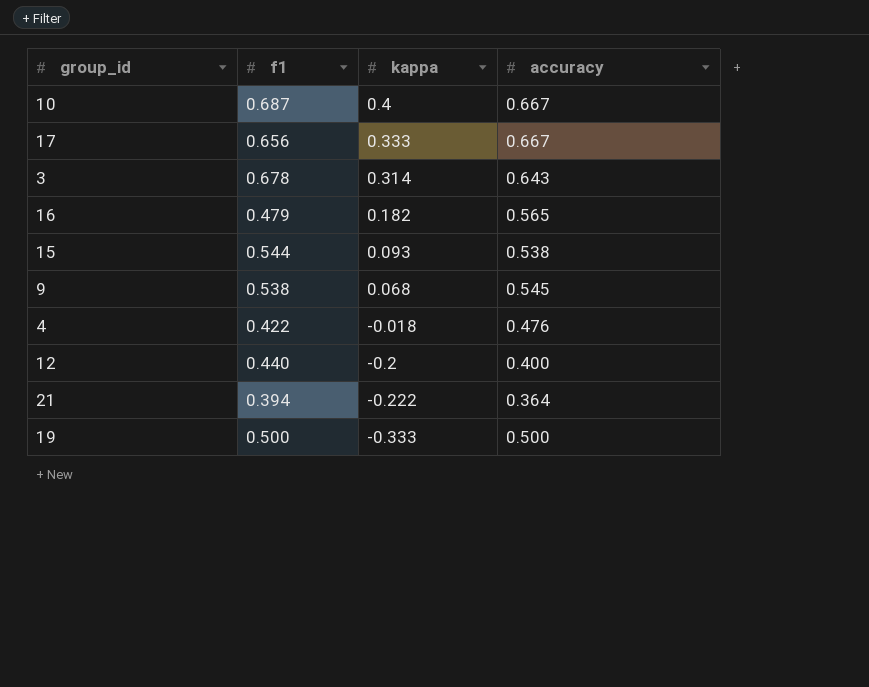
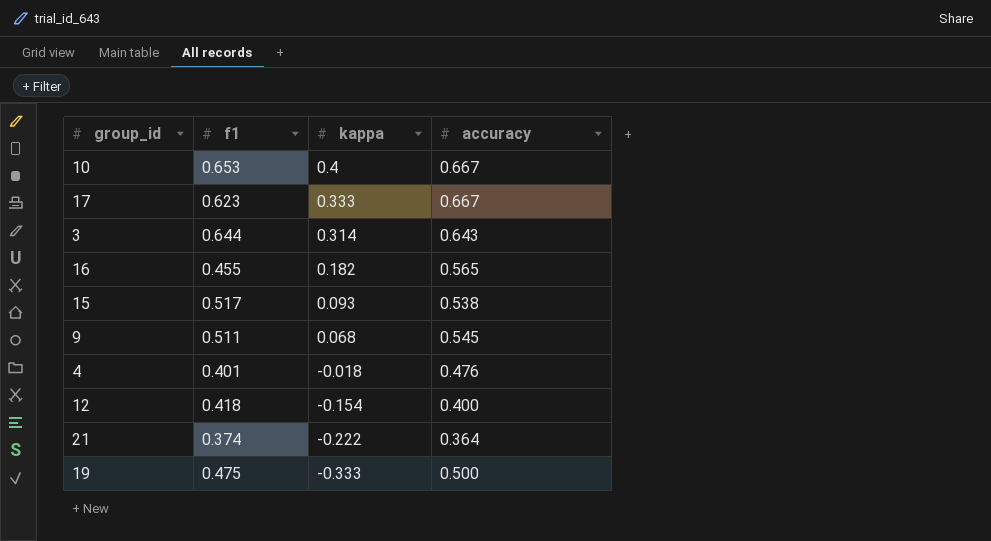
10 | f1: 0.687 -> 0.653
17 | f1: 0.656 -> 0.623
3 | f1: 0.678 -> 0.644
16 | f1: 0.479 -> 0.455
15 | f1: 0.544 -> 0.517
9 | f1: 0.538 -> 0.511
4 | f1: 0.422 -> 0.401
12 | f1: 0.440 -> 0.418
12 | kappa: -0.2 -> -0.154
21 | f1: 0.394 -> 0.374
19 | f1: 0.500 -> 0.475

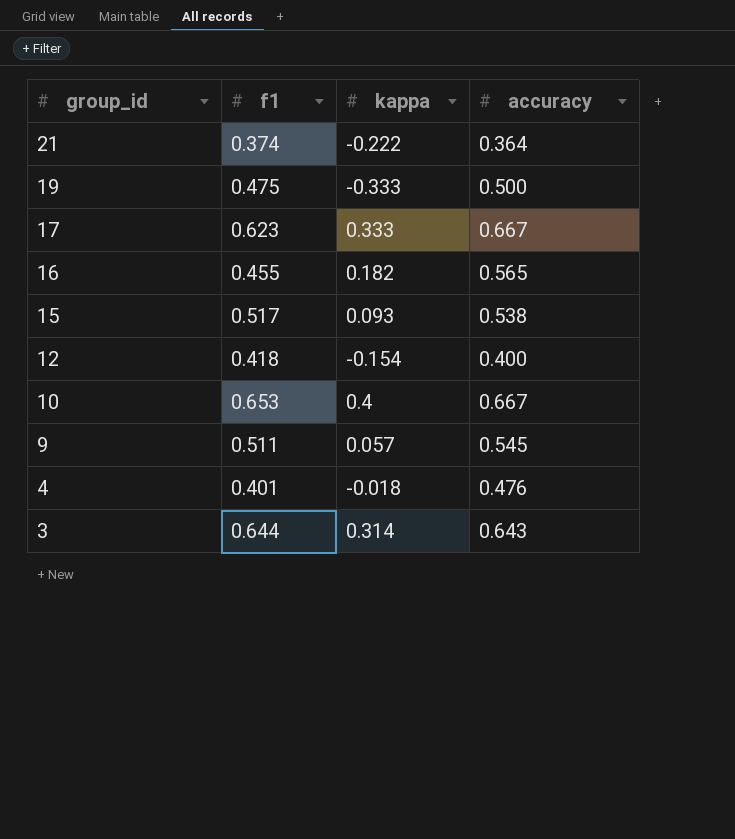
row order: kappa descending -> group_id descending
9 | kappa: 0.068 -> 0.057

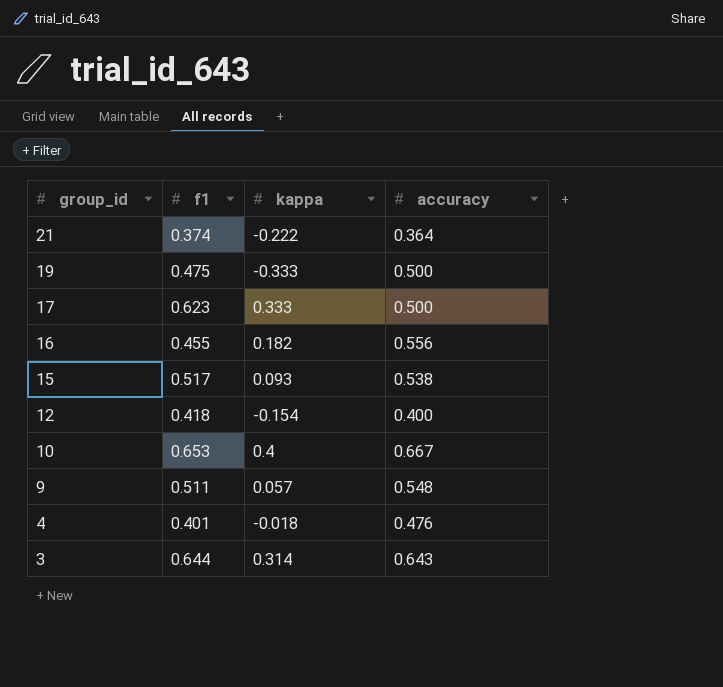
17 | accuracy: 0.667 -> 0.500
16 | accuracy: 0.565 -> 0.556
9 | accuracy: 0.545 -> 0.548

